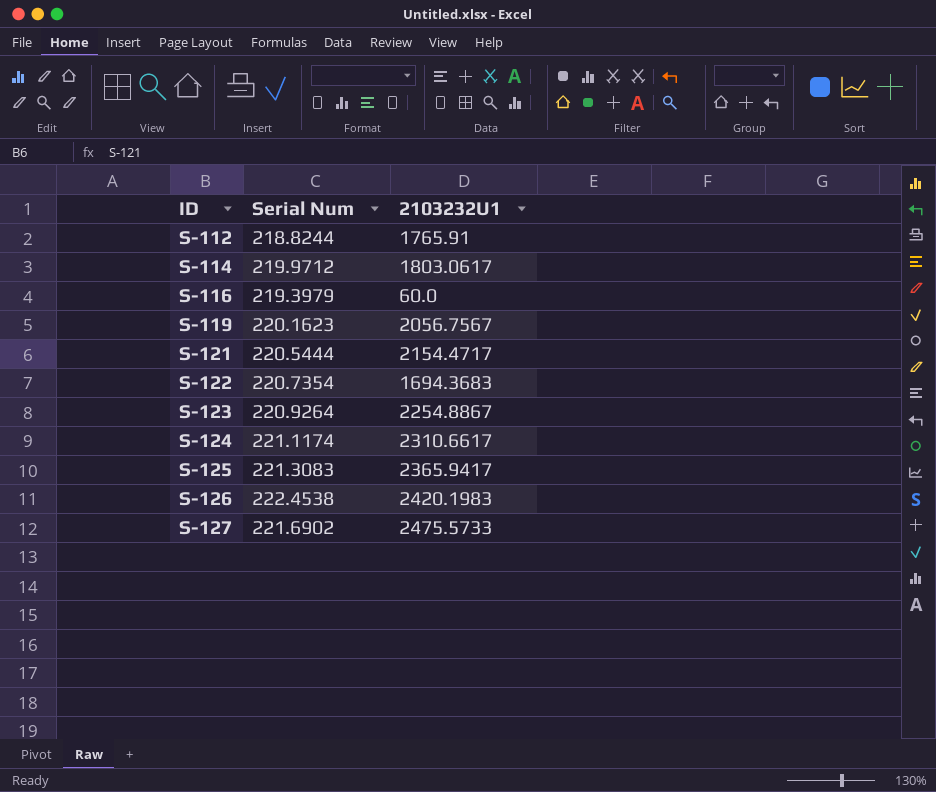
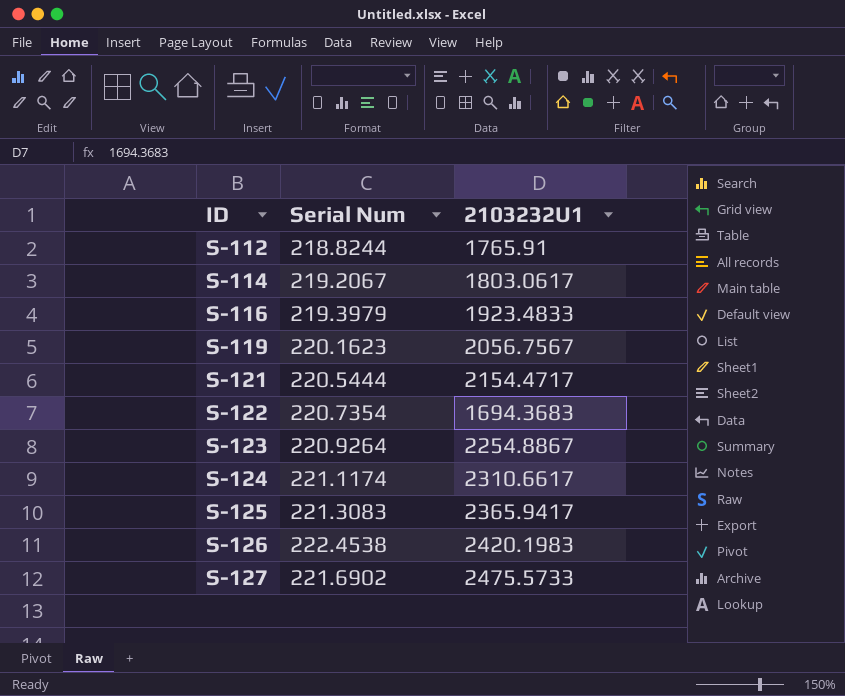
S-114 | Serial Num: 219.9712 -> 219.2067
S-116 | 2103232U1: 60.0 -> 1923.4833

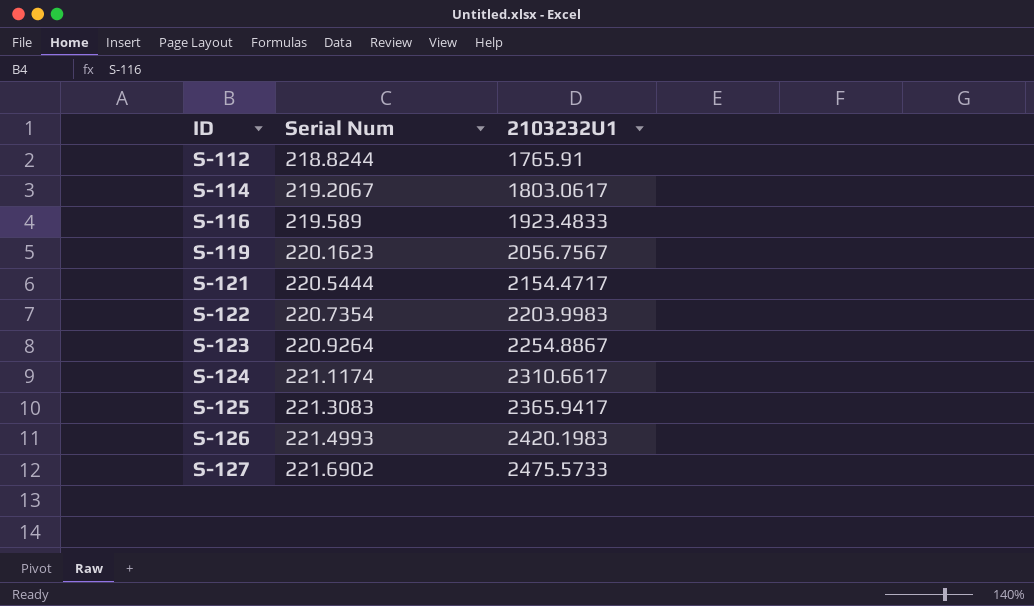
S-116 | Serial Num: 219.3979 -> 219.589
S-122 | 2103232U1: 1694.3683 -> 2203.9983
S-126 | Serial Num: 222.4538 -> 221.4993

